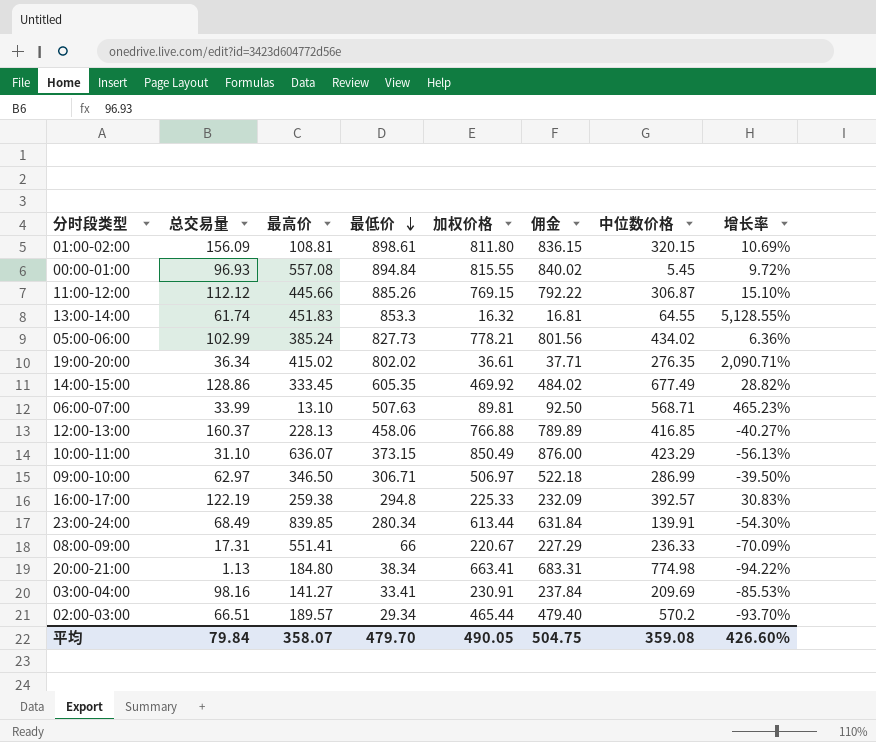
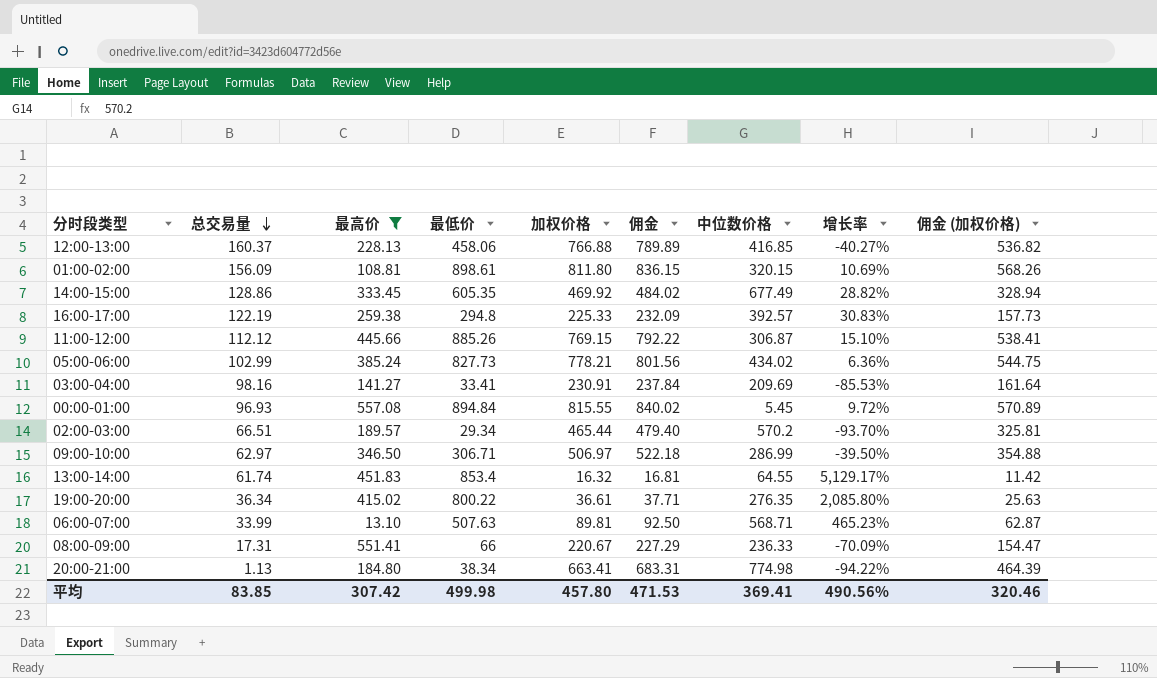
filter: none -> 最高价 <= 557.08
row order: 最低价 descending -> 总交易量 descending
column 佣金 (加权价格) | formula: none -> [加权价格] * 0.7
13:00-14:00 | 最低价: 853.3 -> 853.4
13:00-14:00 | 增长率: 5,128.55% -> 5,129.17%
19:00-20:00 | 最低价: 802.02 -> 800.22
19:00-20:00 | 增长率: 2,090.71% -> 2,085.80%
平均 | 总交易量: 79.84 -> 83.85
平均 | 最高价: 358.07 -> 307.42
平均 | 最低价: 479.70 -> 499.98
平均 | 加权价格: 490.05 -> 457.80
平均 | 佣金: 504.75 -> 471.53
平均 | 中位数价格: 359.08 -> 369.41
平均 | 增长率: 426.60% -> 490.56%

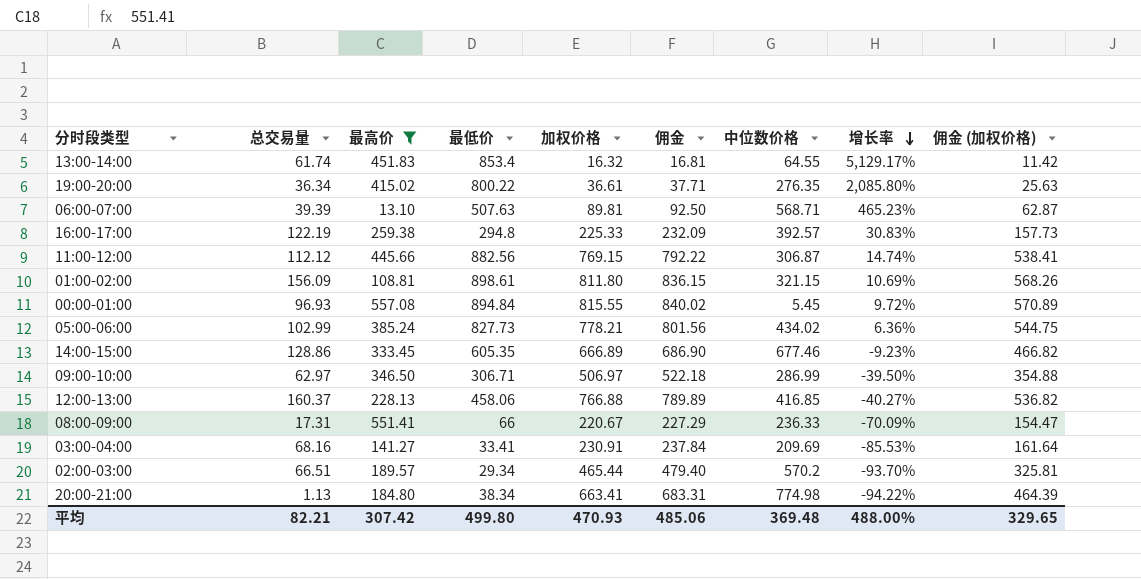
row order: 总交易量 descending -> 增长率 descending
06:00-07:00 | 总交易量: 33.99 -> 39.39
11:00-12:00 | 最低价: 885.26 -> 882.56
11:00-12:00 | 增长率: 15.10% -> 14.74%
01:00-02:00 | 中位数价格: 320.15 -> 321.15
14:00-15:00 | 加权价格: 469.92 -> 666.89
14:00-15:00 | 佣金: 484.02 -> 686.90
14:00-15:00 | 中位数价格: 677.49 -> 677.46
14:00-15:00 | 增长率: 28.82% -> -9.23%
14:00-15:00 | 佣金 (加权价格): 328.94 -> 466.82
03:00-04:00 | 总交易量: 98.16 -> 68.16
平均 | 总交易量: 83.85 -> 82.21
平均 | 最低价: 499.98 -> 499.80
平均 | 加权价格: 457.80 -> 470.93
平均 | 佣金: 471.53 -> 485.06
平均 | 中位数价格: 369.41 -> 369.48
平均 | 增长率: 490.56% -> 488.00%
平均 | 佣金 (加权价格): 320.46 -> 329.65

